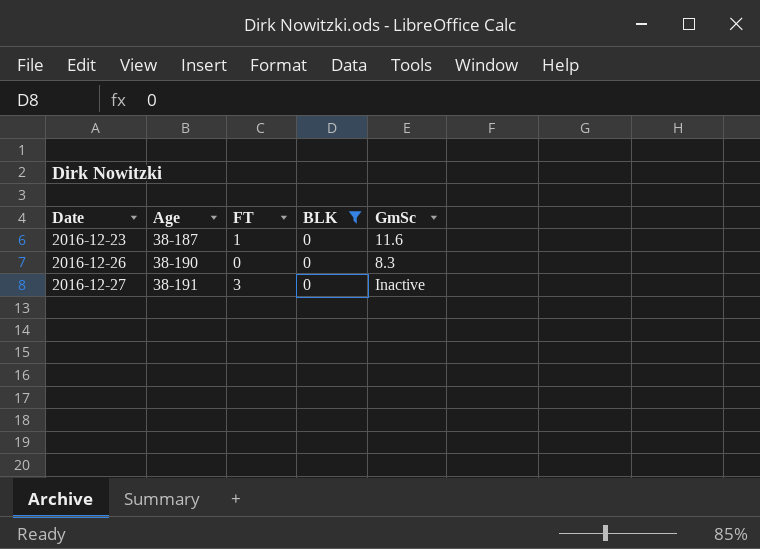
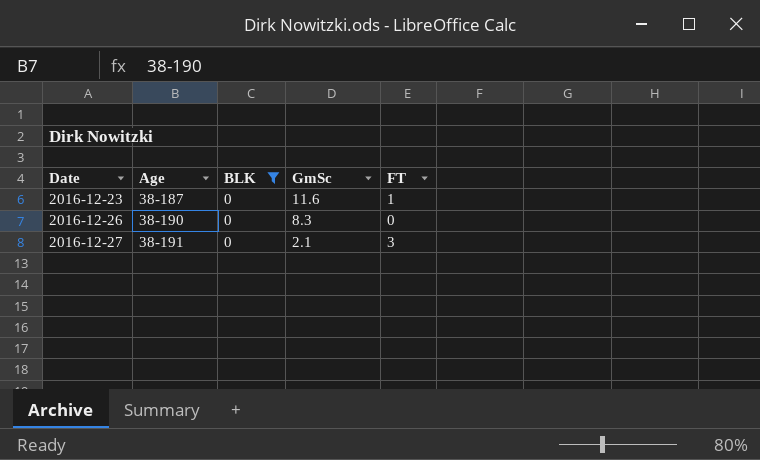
column FT | position: 3 -> 5
2016-12-27 | GmSc: Inactive -> 2.1

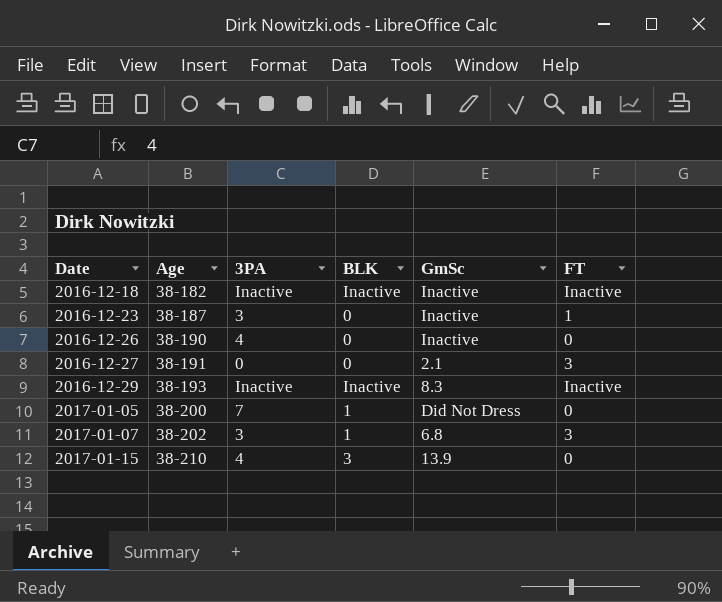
filter: BLK = 0 -> none
column 3PA | position: none -> 3
2016-12-23 | GmSc: 11.6 -> Inactive
2016-12-26 | GmSc: 8.3 -> Inactive

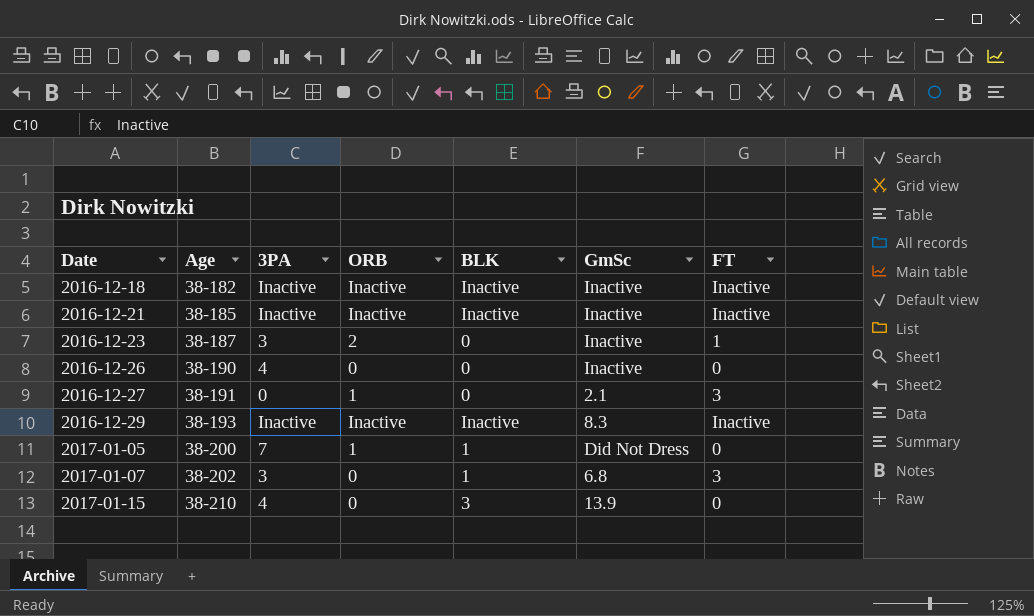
column ORB | position: none -> 4
row 2016-12-21: none -> 38-185 | Inactive | Inactive | Inactive | Inactive | Inactive

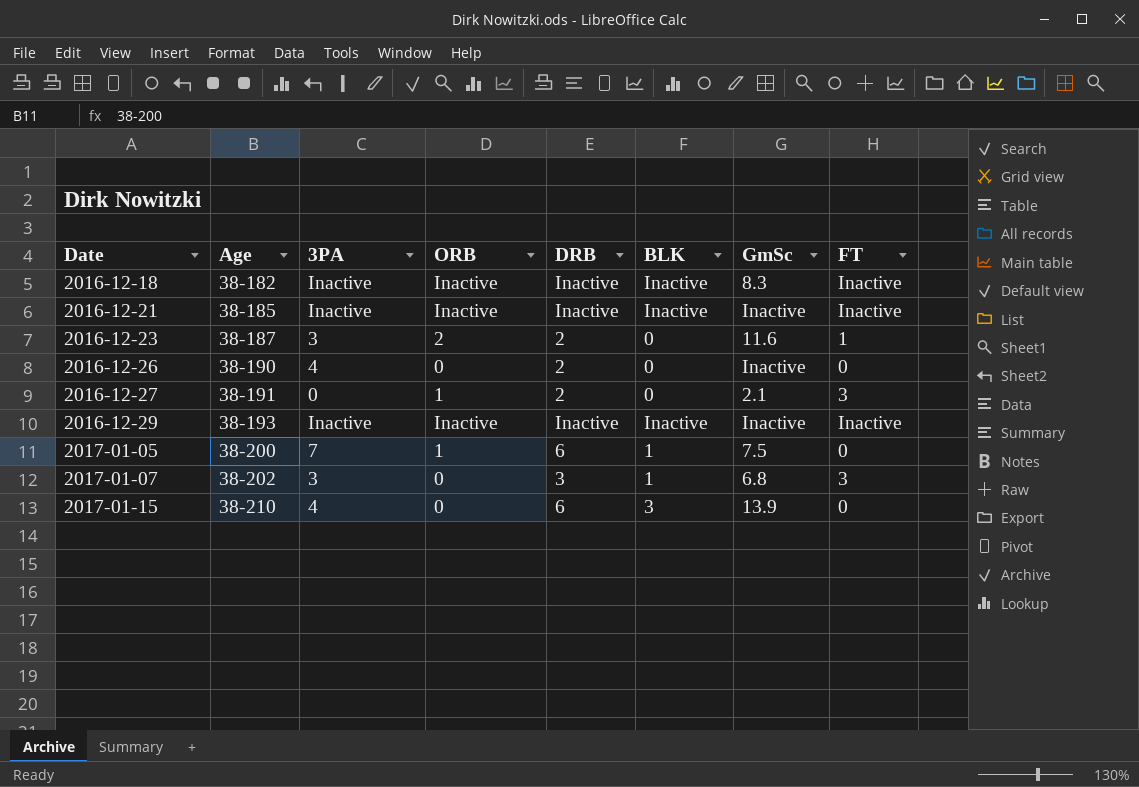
column DRB | position: none -> 5
2016-12-18 | GmSc: Inactive -> 8.3
2016-12-23 | GmSc: Inactive -> 11.6
2016-12-29 | GmSc: 8.3 -> Inactive
2017-01-05 | GmSc: Did Not Dress -> 7.5

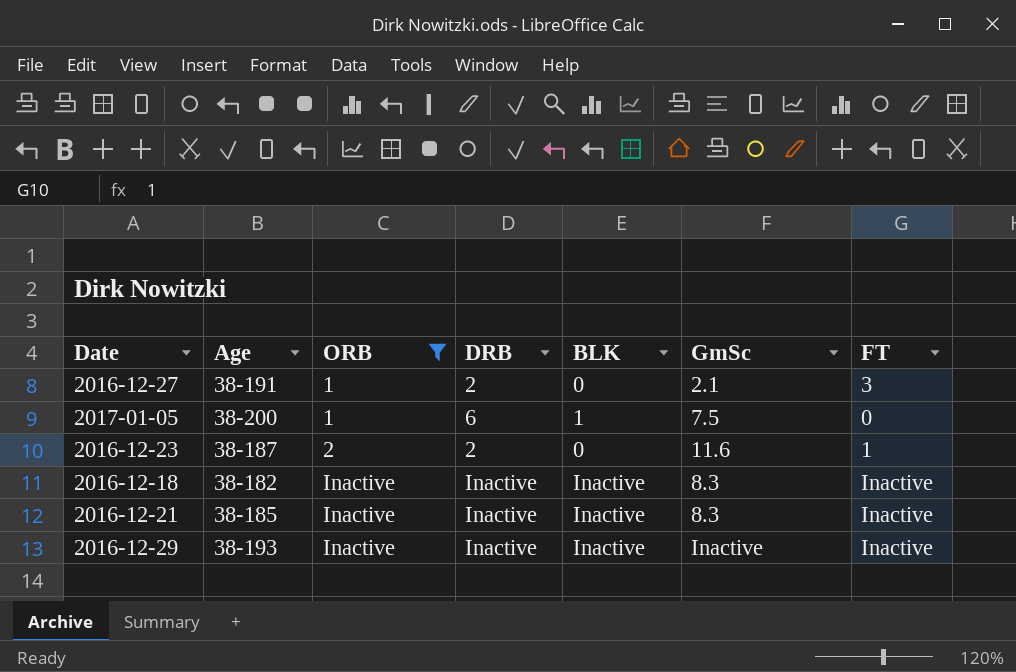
filter: none -> ORB != 0
row order: Date ascending -> ORB ascending
column 3PA | position: 3 -> none
2016-12-21 | GmSc: Inactive -> 8.3

